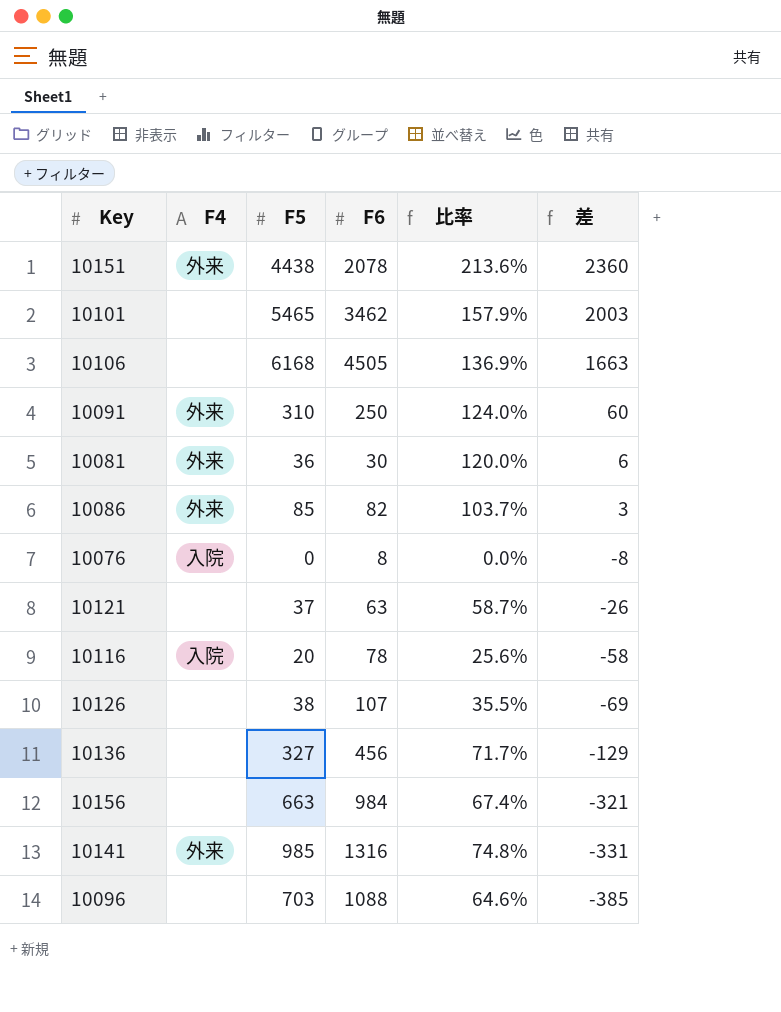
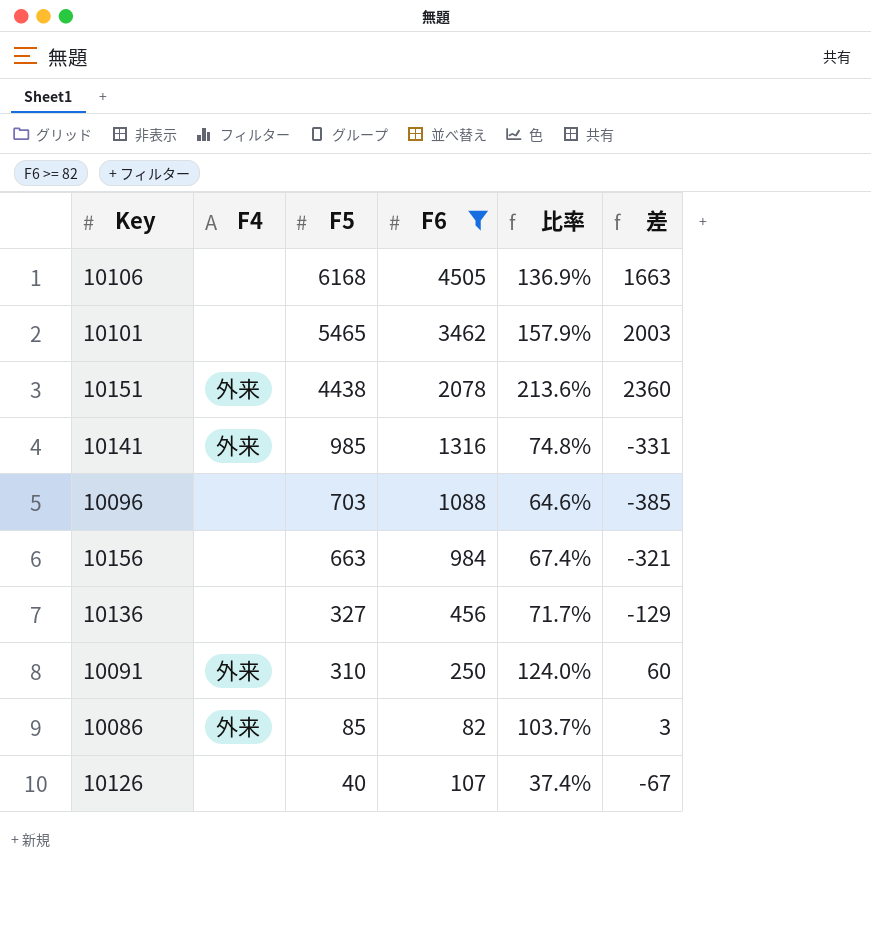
filter: none -> F6 >= 82
row order: 差 descending -> F5 descending
10126 | F5: 38 -> 40
10126 | 比率: 35.5% -> 37.4%
10126 | 差: -69 -> -67

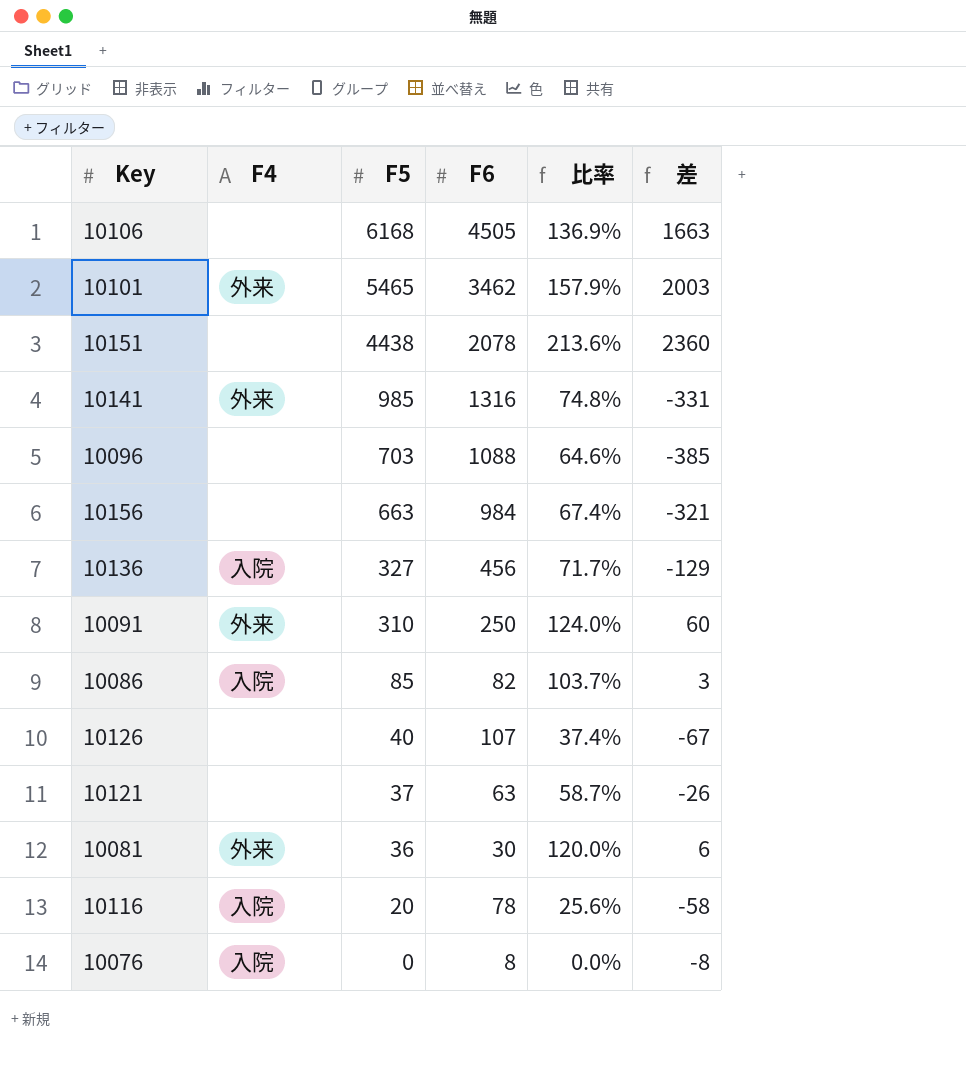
filter: F6 >= 82 -> none
10101 | F4: none -> 外来
10151 | F4: 外来 -> none
10136 | F4: none -> 入院
10086 | F4: 外来 -> 入院

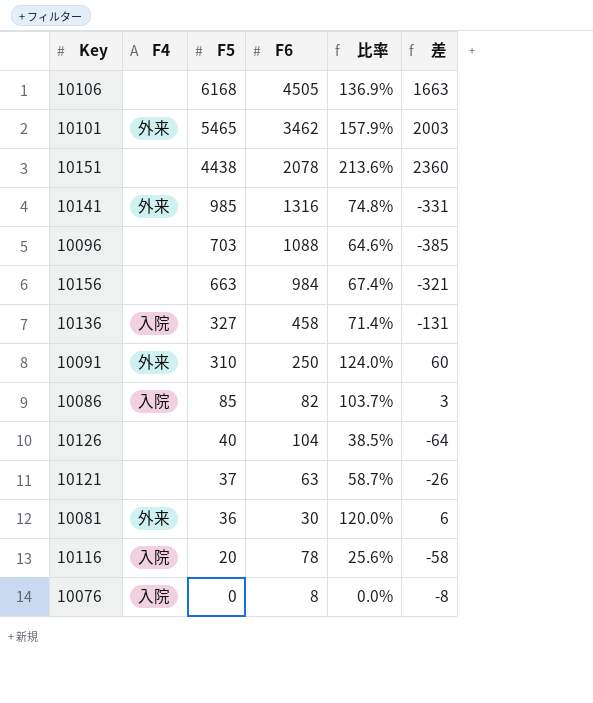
10136 | F6: 456 -> 458
10136 | 比率: 71.7% -> 71.4%
10136 | 差: -129 -> -131
10126 | F6: 107 -> 104
10126 | 比率: 37.4% -> 38.5%
10126 | 差: -67 -> -64

